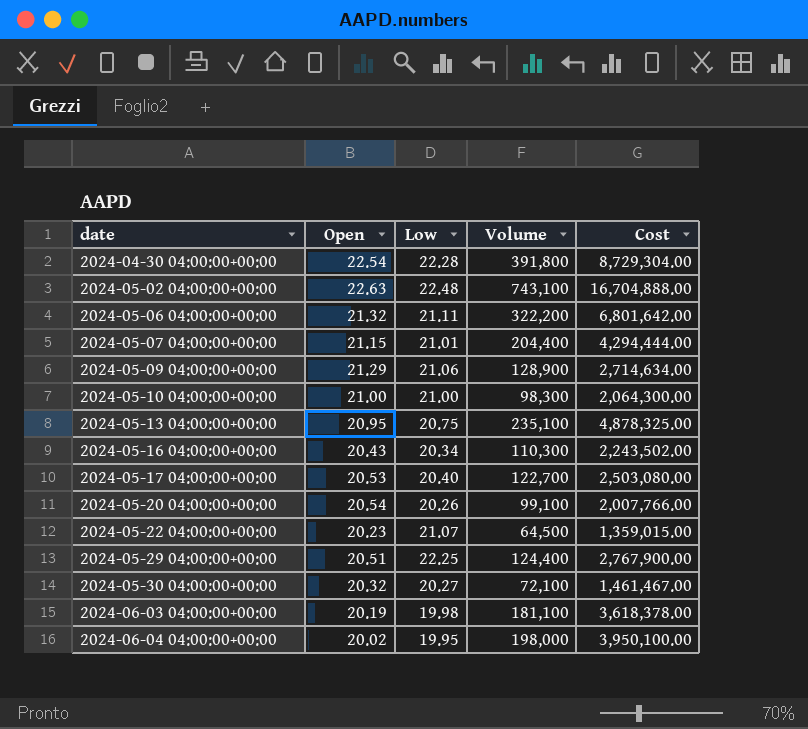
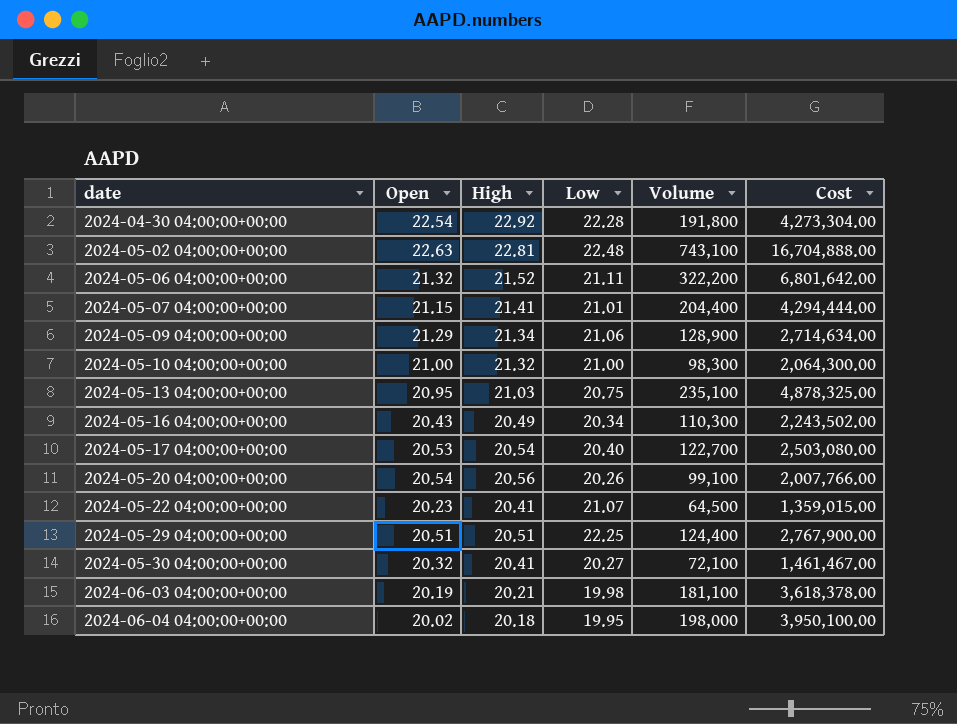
column High | position: none -> 3
2024-04-30 04:00:00+00:00 | Volume: 391,800 -> 191,800
2024-04-30 04:00:00+00:00 | Cost: 8,729,304.00 -> 4,273,304.00

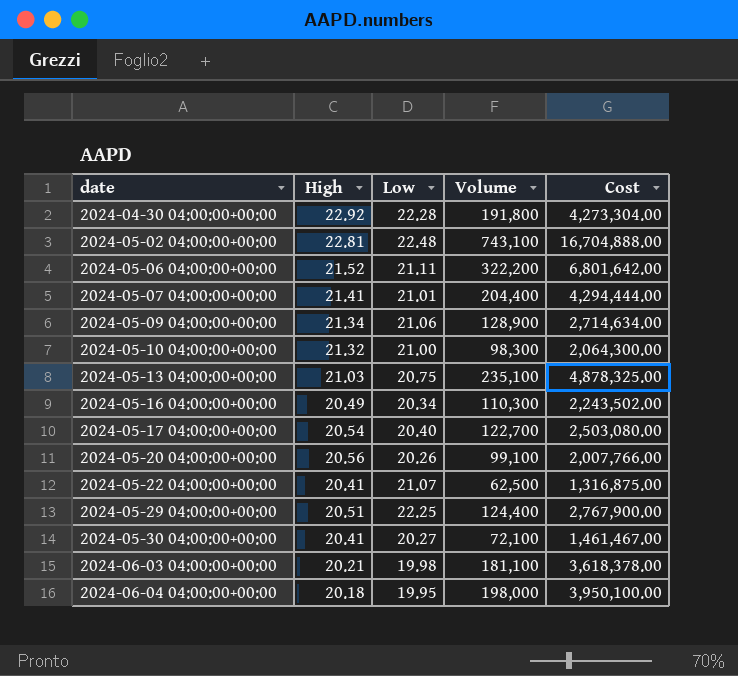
column Open | position: 2 -> none
2024-05-22 04:00:00+00:00 | Volume: 64,500 -> 62,500
2024-05-22 04:00:00+00:00 | Cost: 1,359,015.00 -> 1,316,875.00

